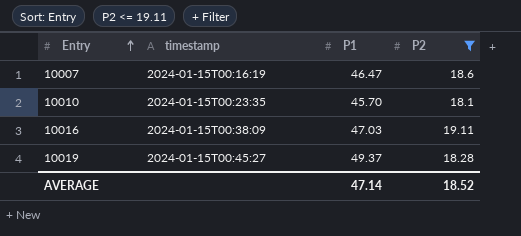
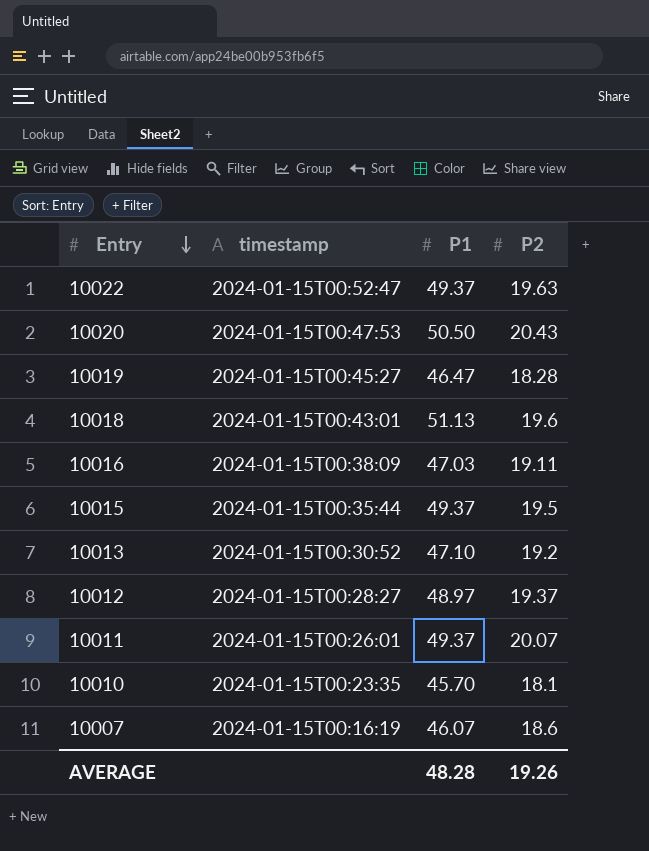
filter: P2 <= 19.11 -> none
row order: Entry ascending -> Entry descending
10019 | P1: 49.37 -> 46.47
10007 | P1: 46.47 -> 46.07
AVERAGE | P1: 47.14 -> 48.28
AVERAGE | P2: 18.52 -> 19.26

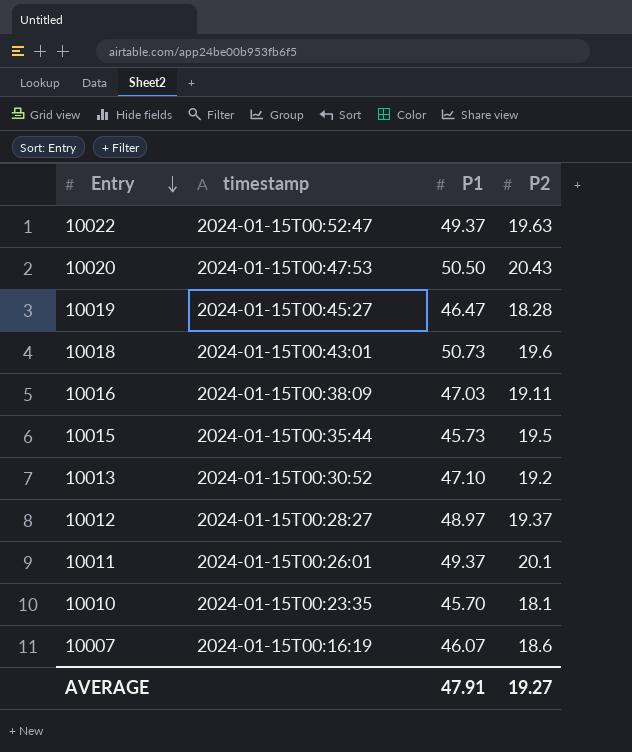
10018 | P1: 51.13 -> 50.73
10015 | P1: 49.37 -> 45.73
10011 | P2: 20.07 -> 20.1
AVERAGE | P1: 48.28 -> 47.91
AVERAGE | P2: 19.26 -> 19.27

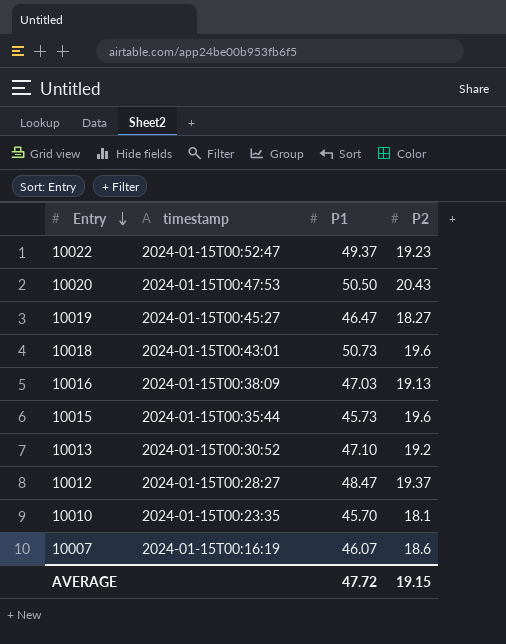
row 10011: 2024-01-15T00:26:01 | 49.37 | 20.1 -> none
10022 | P2: 19.63 -> 19.23
10019 | P2: 18.28 -> 18.27
10016 | P2: 19.11 -> 19.13
10015 | P2: 19.5 -> 19.6
10012 | P1: 48.97 -> 48.47
AVERAGE | P1: 47.91 -> 47.72
AVERAGE | P2: 19.27 -> 19.15

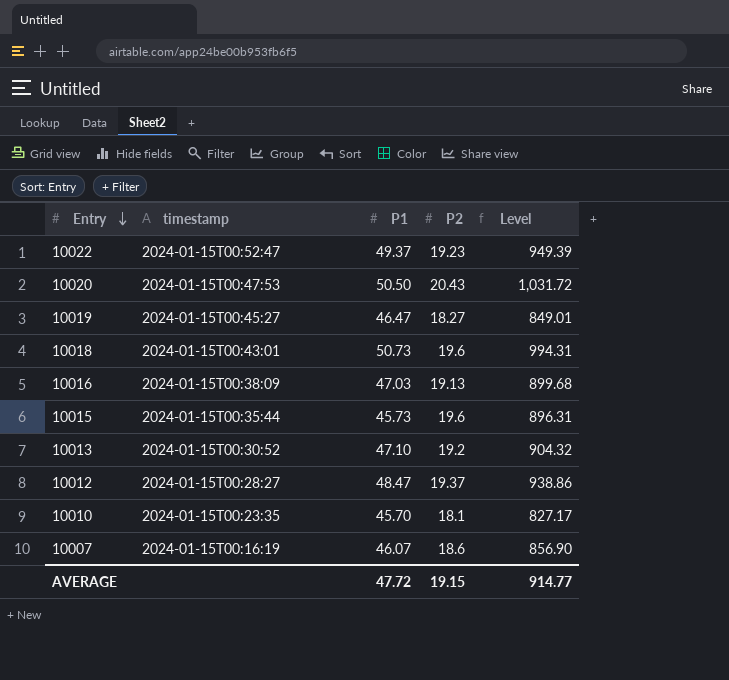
column Level | formula: none -> [P1] * [P2]

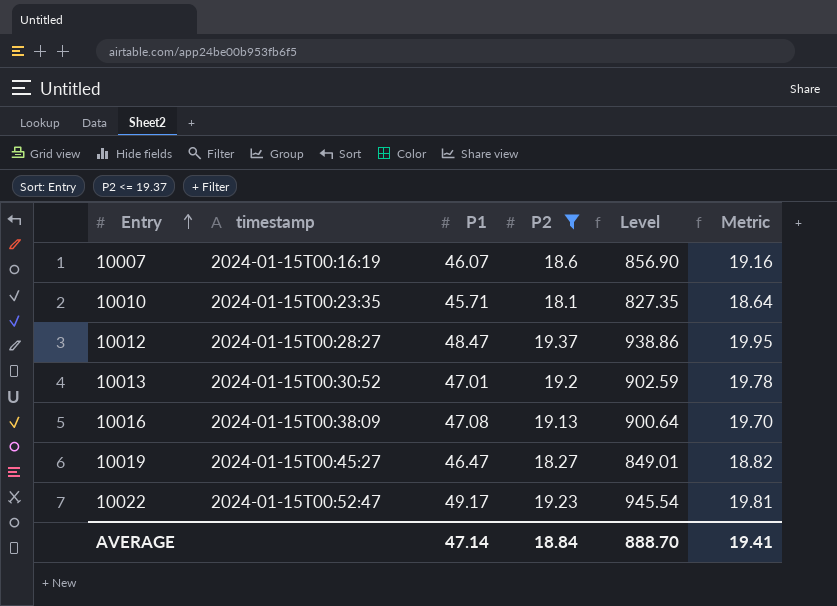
filter: none -> P2 <= 19.37
row order: Entry descending -> Entry ascending
column Metric | formula: none -> [P2] * 1.03
10010 | P1: 45.70 -> 45.71
10010 | Level: 827.17 -> 827.35
10013 | P1: 47.10 -> 47.01
10013 | Level: 904.32 -> 902.59
10016 | P1: 47.03 -> 47.08
10016 | Level: 899.68 -> 900.64
10022 | P1: 49.37 -> 49.17
10022 | Level: 949.39 -> 945.54
AVERAGE | P1: 47.72 -> 47.14
AVERAGE | P2: 19.15 -> 18.84
AVERAGE | Level: 914.77 -> 888.70

